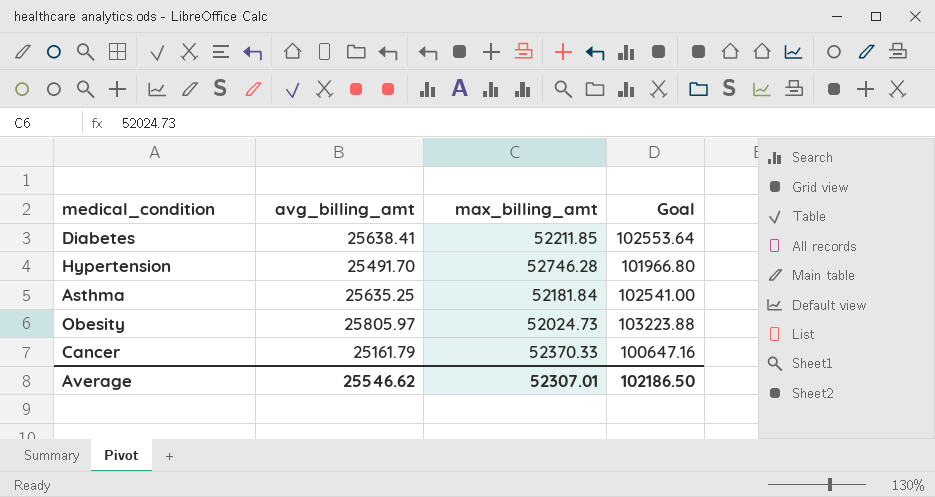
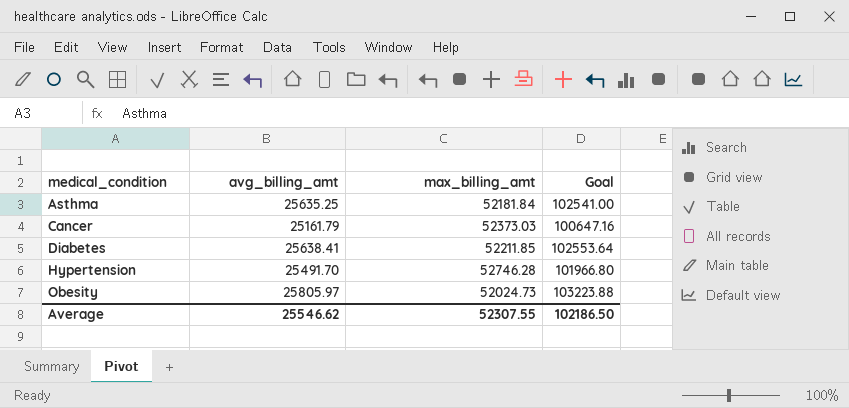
row order: none -> medical_condition ascending
Cancer | max_billing_amt: 52370.33 -> 52373.03
Average | max_billing_amt: 52307.01 -> 52307.55

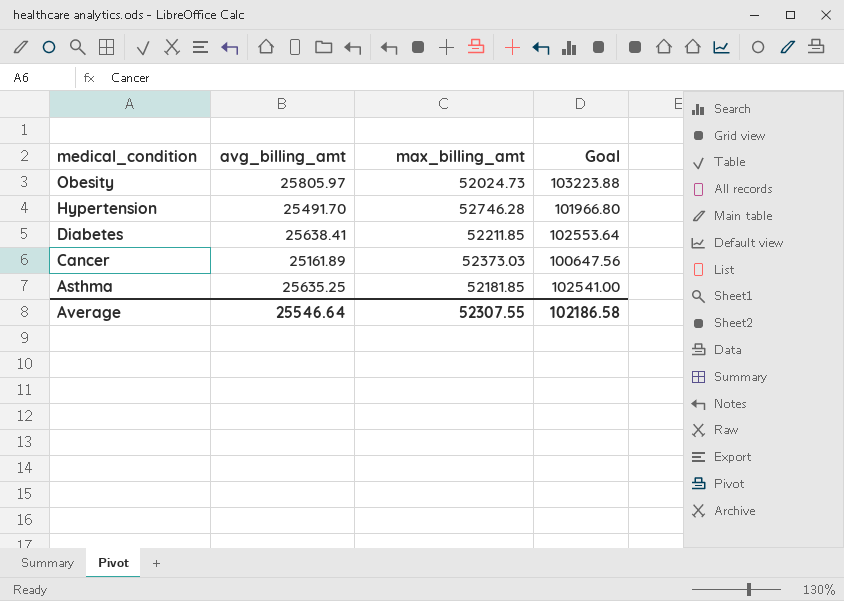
row order: medical_condition ascending -> medical_condition descending
Cancer | avg_billing_amt: 25161.79 -> 25161.89
Cancer | Goal: 100647.16 -> 100647.56
Asthma | max_billing_amt: 52181.84 -> 52181.85
Average | avg_billing_amt: 25546.62 -> 25546.64
Average | Goal: 102186.50 -> 102186.58

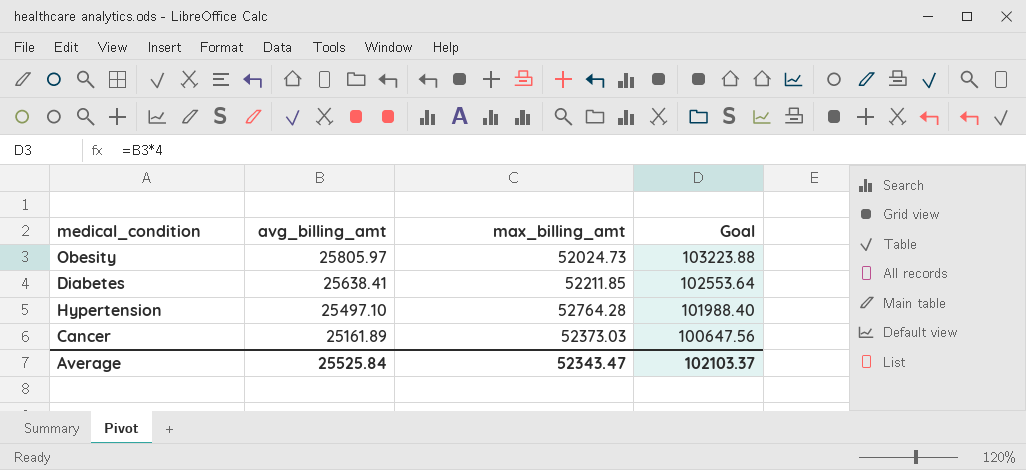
row order: medical_condition descending -> avg_billing_amt descending
row Asthma: 25635.25 | 52181.85 | 102541.00 -> none
Hypertension | avg_billing_amt: 25491.70 -> 25497.10
Hypertension | max_billing_amt: 52746.28 -> 52764.28
Hypertension | Goal: 101966.80 -> 101988.40
Average | avg_billing_amt: 25546.64 -> 25525.84
Average | max_billing_amt: 52307.55 -> 52343.47
Average | Goal: 102186.58 -> 102103.37

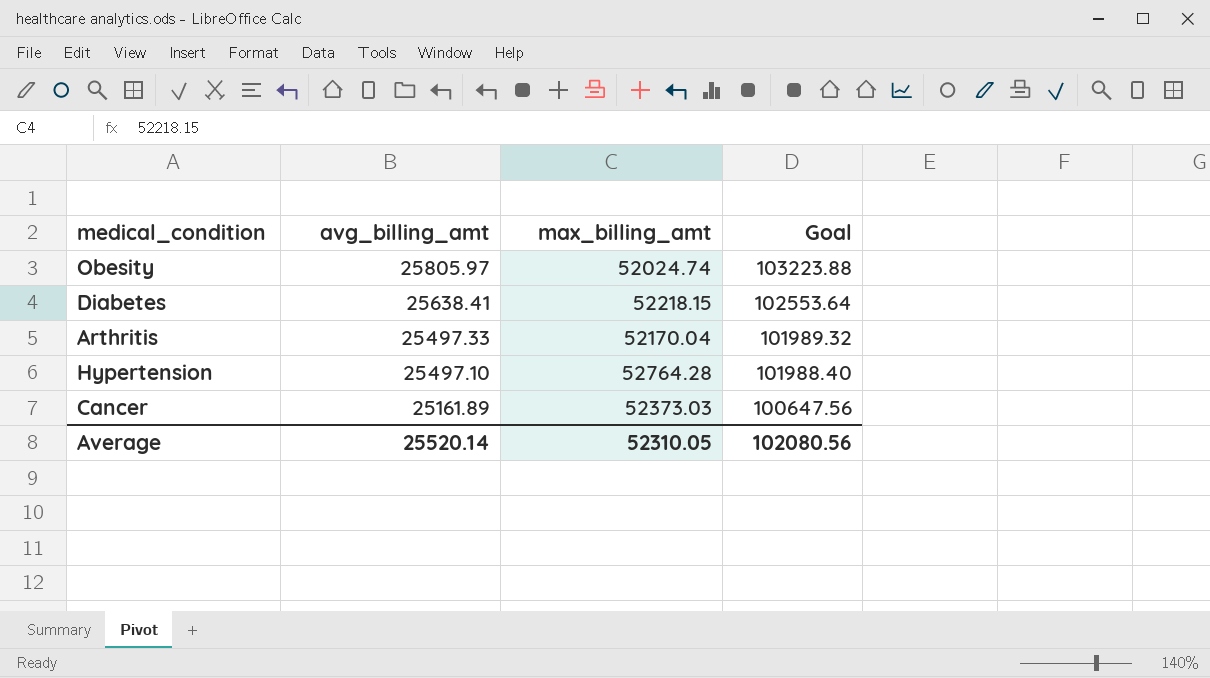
Obesity | max_billing_amt: 52024.73 -> 52024.74
Diabetes | max_billing_amt: 52211.85 -> 52218.15
row Arthritis: none -> 25497.33 | 52170.04 | 101989.32
Average | avg_billing_amt: 25525.84 -> 25520.14
Average | max_billing_amt: 52343.47 -> 52310.05
Average | Goal: 102103.37 -> 102080.56

